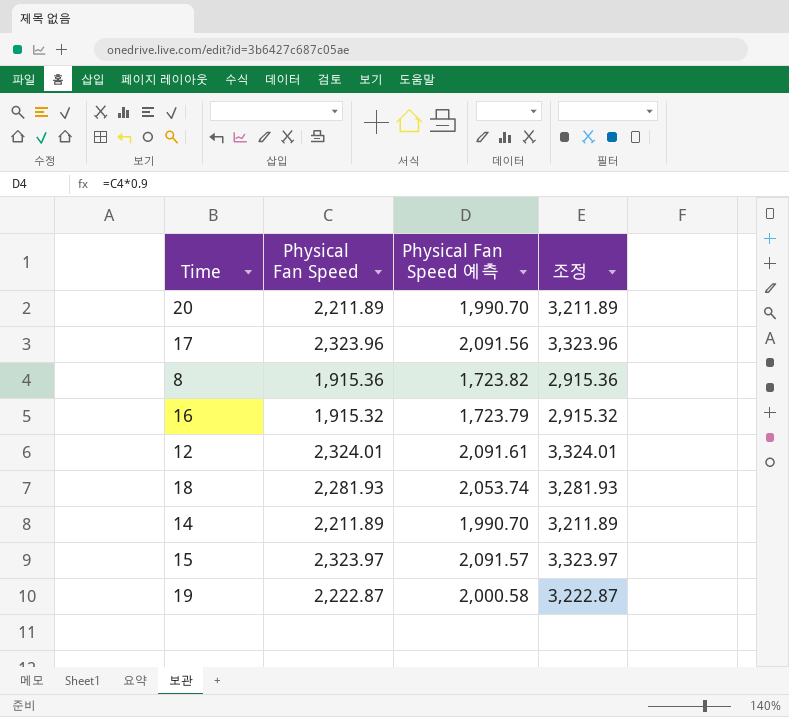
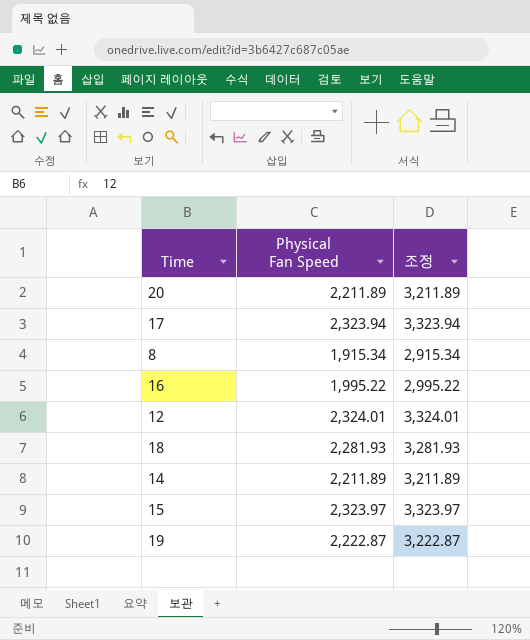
column Physical Fan Speed 예측 | formula: [Physical Fan Speed] * 0.9 -> none
17 | Physical Fan Speed: 2,323.96 -> 2,323.94
17 | 조정: 3,323.96 -> 3,323.94
8 | Physical Fan Speed: 1,915.36 -> 1,915.34
8 | 조정: 2,915.36 -> 2,915.34
16 | Physical Fan Speed: 1,915.32 -> 1,995.22
16 | 조정: 2,915.32 -> 2,995.22

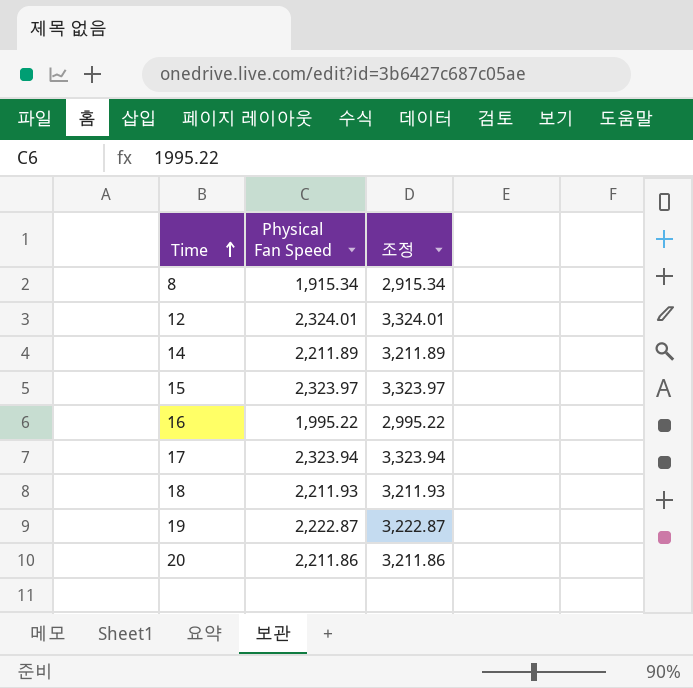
row order: none -> Time ascending
18 | Physical Fan Speed: 2,281.93 -> 2,211.93
18 | 조정: 3,281.93 -> 3,211.93
20 | Physical Fan Speed: 2,211.89 -> 2,211.86
20 | 조정: 3,211.89 -> 3,211.86

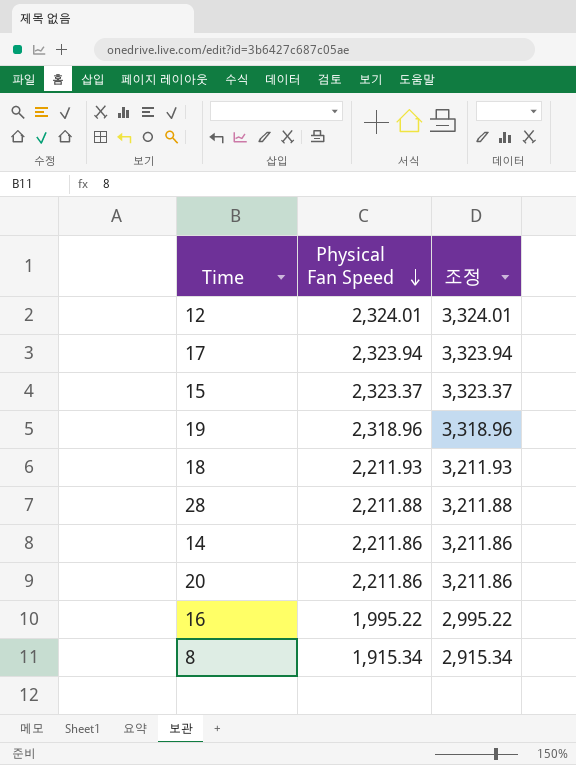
row order: Time ascending -> Physical Fan Speed descending
15 | Physical Fan Speed: 2,323.97 -> 2,323.37
15 | 조정: 3,323.97 -> 3,323.37
19 | Physical Fan Speed: 2,222.87 -> 2,318.96
19 | 조정: 3,222.87 -> 3,318.96
row 28: none -> 2,211.88 | 3,211.88
14 | Physical Fan Speed: 2,211.89 -> 2,211.86
14 | 조정: 3,211.89 -> 3,211.86

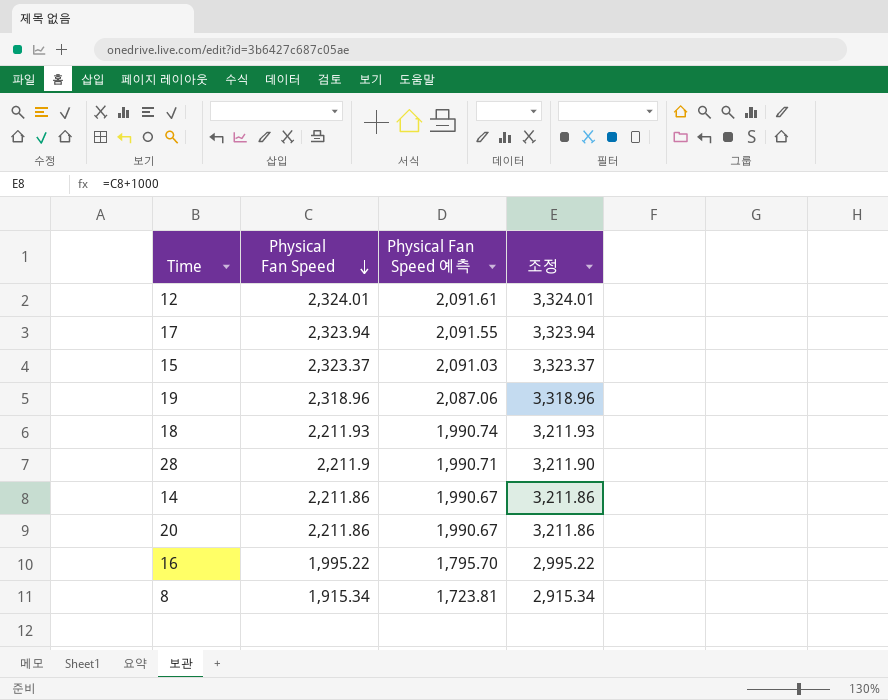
column Physical Fan Speed 예측 | formula: none -> [Physical Fan Speed] * 0.9
28 | Physical Fan Speed: 2,211.88 -> 2,211.9
28 | 조정: 3,211.88 -> 3,211.90

